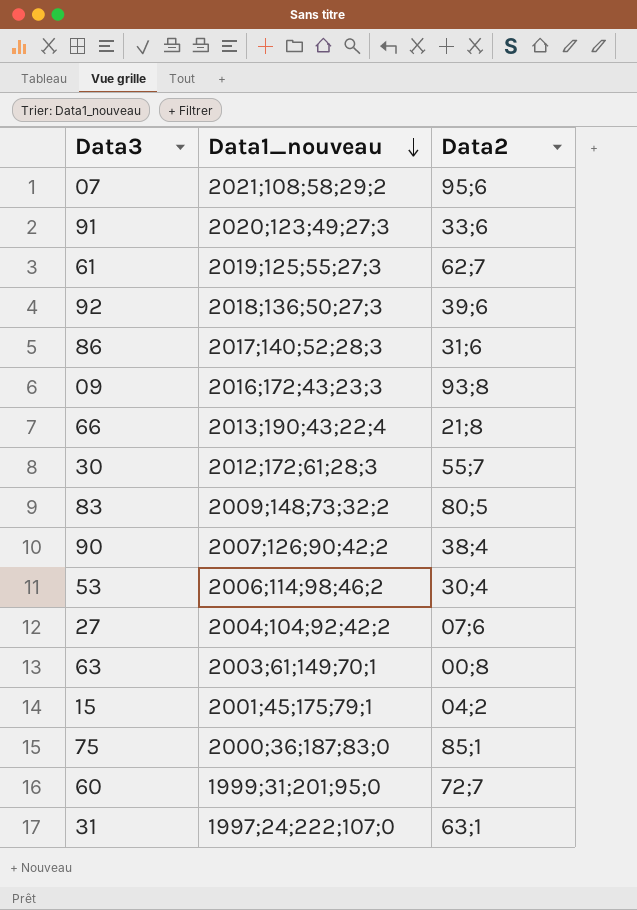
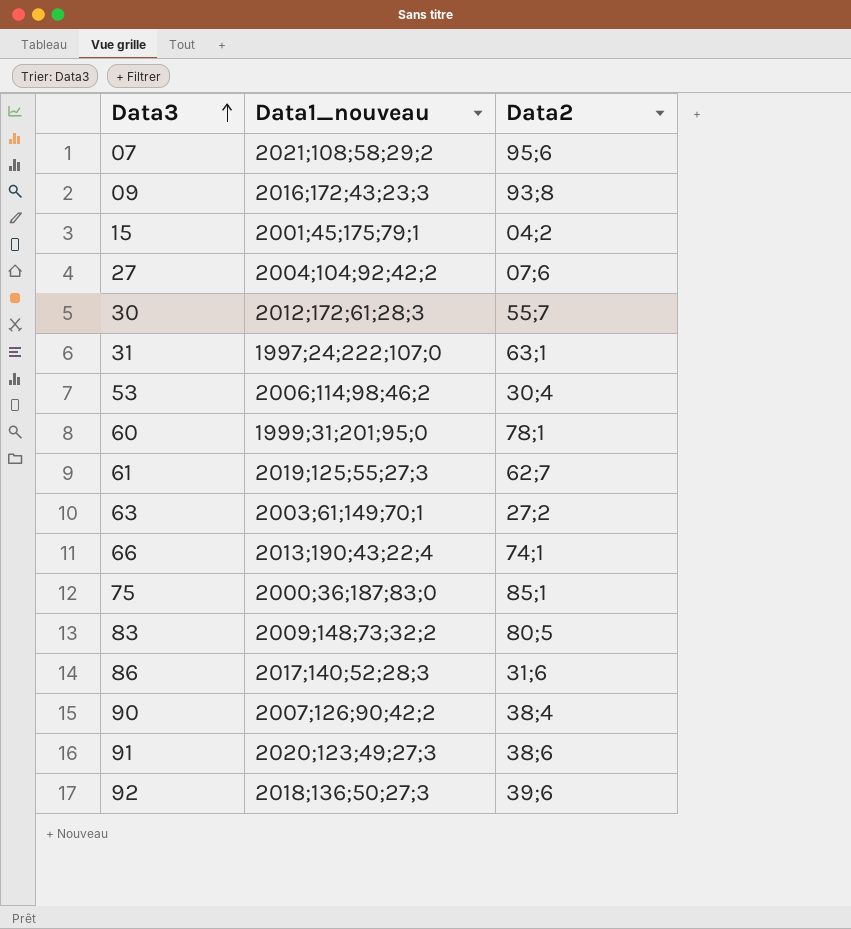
row order: Data1_nouveau descending -> Data3 ascending
60 | Data2: 72;7 -> 78;1
63 | Data2: 00;8 -> 27;2
66 | Data2: 21;8 -> 74;1
91 | Data2: 33;6 -> 38;6

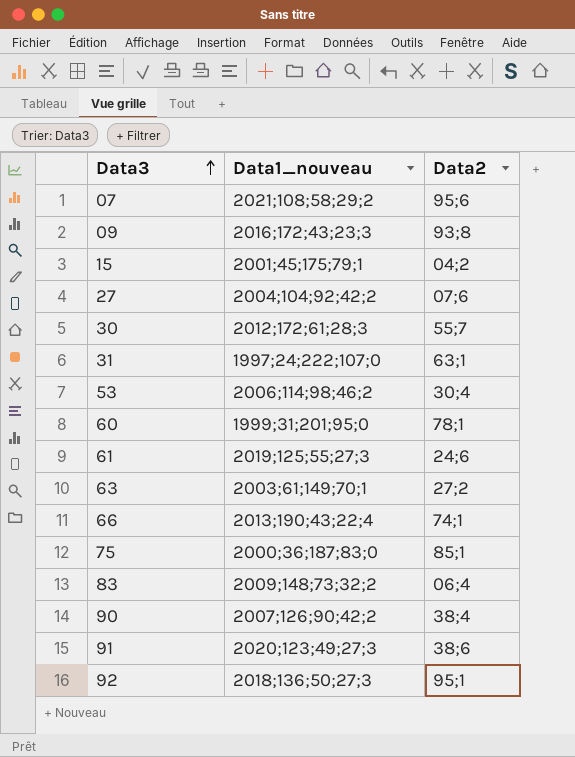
row 86: 2017;140;52;28;3 | 31;6 -> none
61 | Data2: 62;7 -> 24;6
83 | Data2: 80;5 -> 06;4
92 | Data2: 39;6 -> 95;1

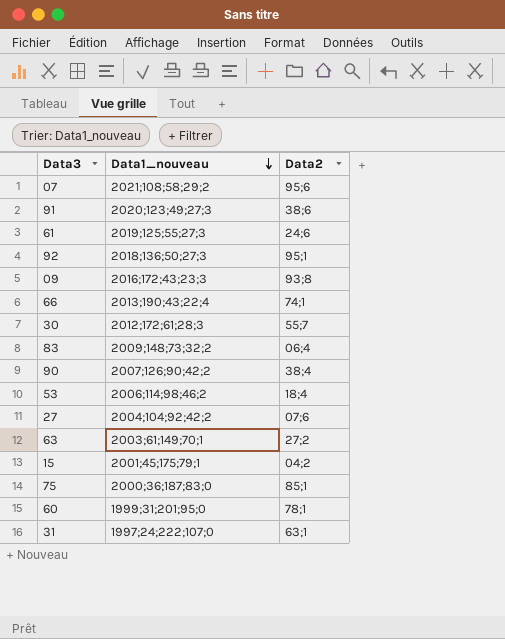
row order: Data3 ascending -> Data1_nouveau descending
53 | Data2: 30;4 -> 18;4

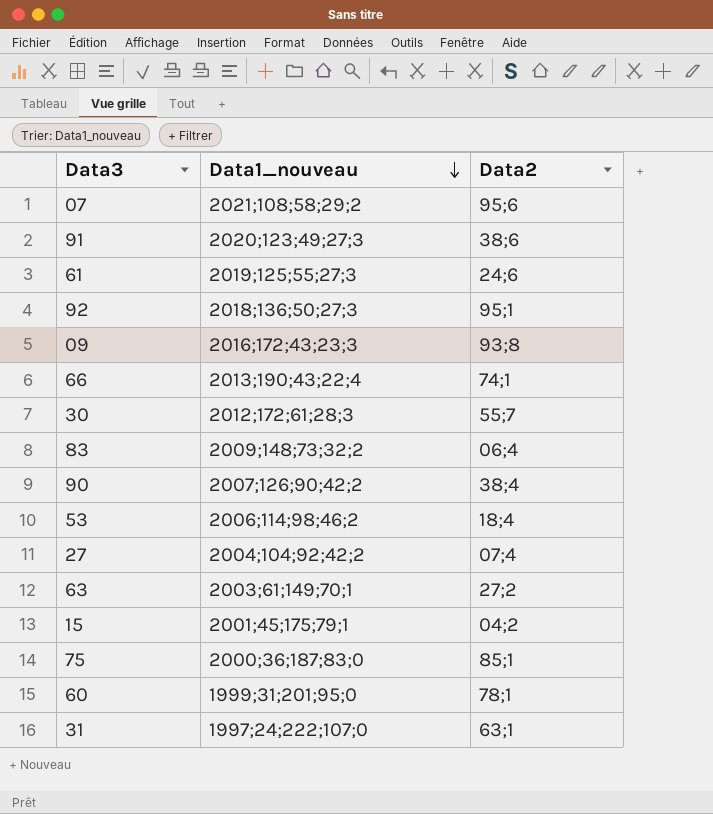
27 | Data2: 07;6 -> 07;4

